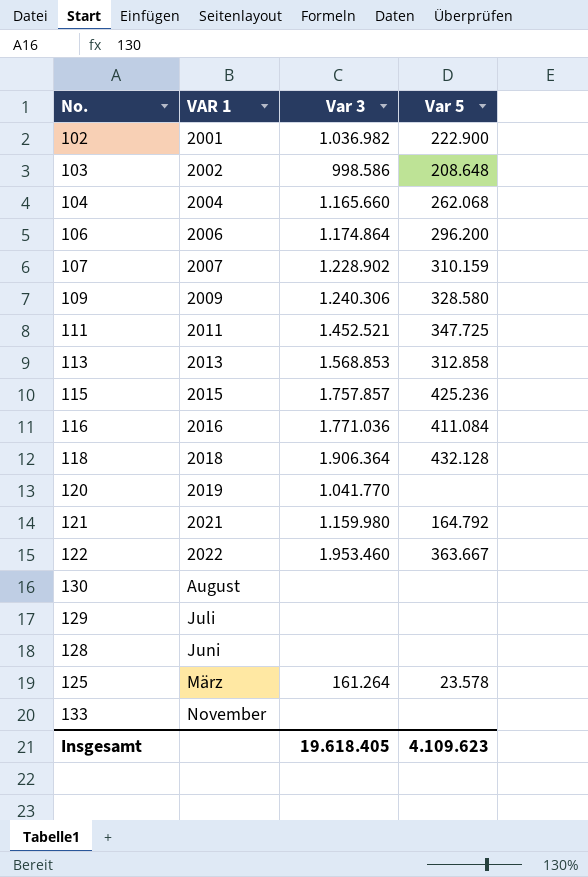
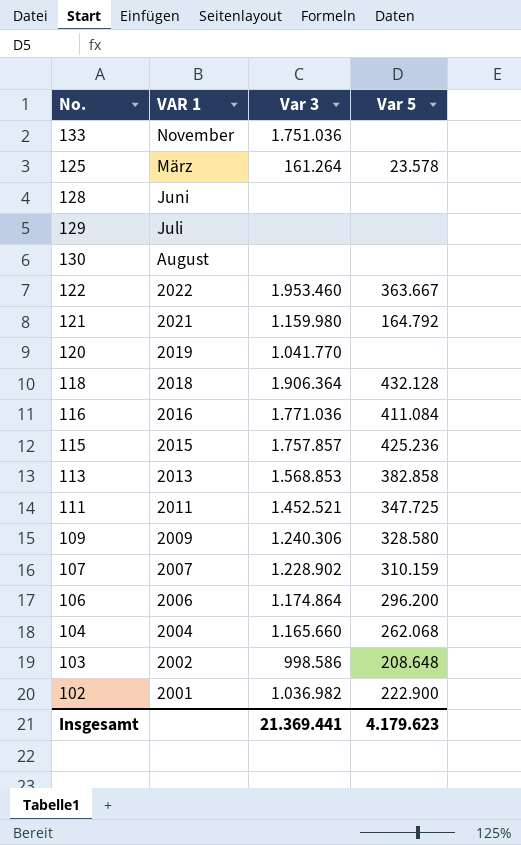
row order: VAR 1 ascending -> VAR 1 descending
133 | Var 3: none -> 1.751.036
113 | Var 5: 312.858 -> 382.858
Insgesamt | Var 3: 19.618.405 -> 21.369.441
Insgesamt | Var 5: 4.109.623 -> 4.179.623

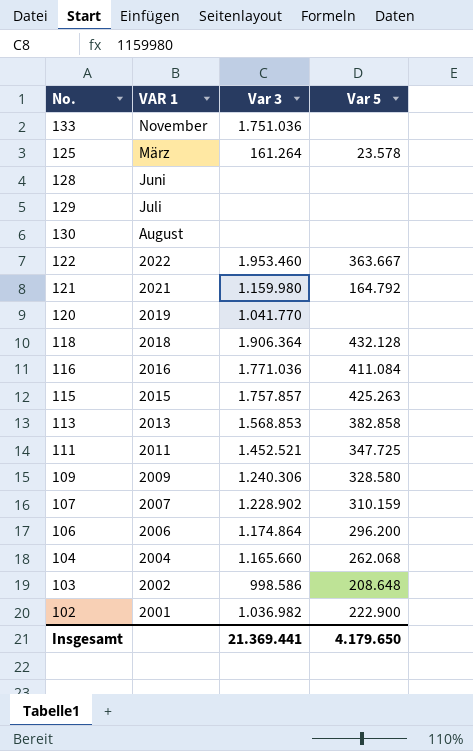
115 | Var 5: 425.236 -> 425.263
Insgesamt | Var 5: 4.179.623 -> 4.179.650

